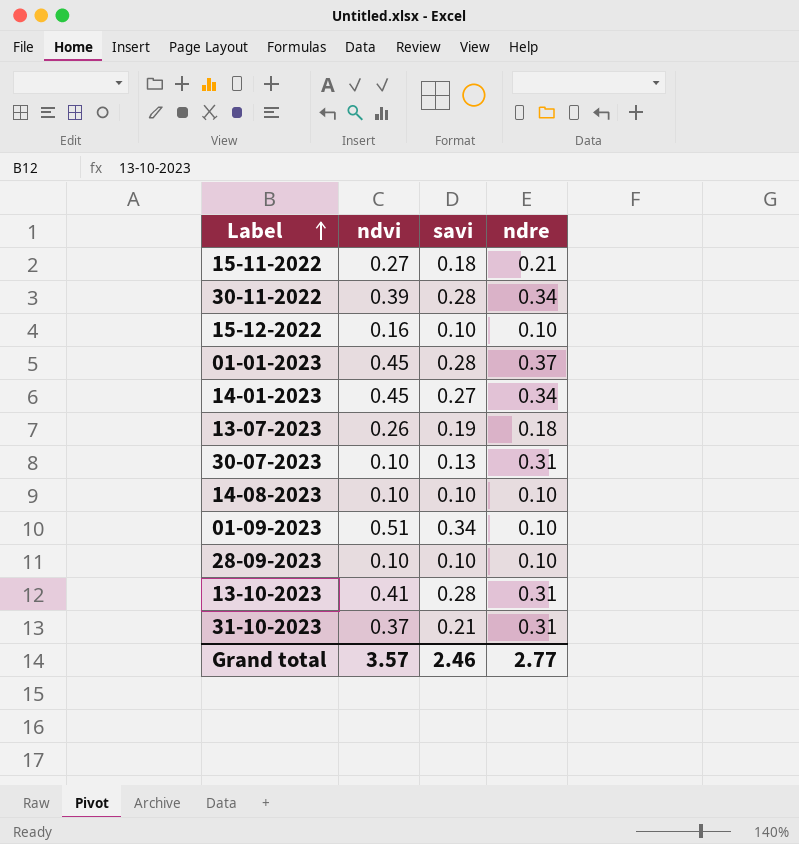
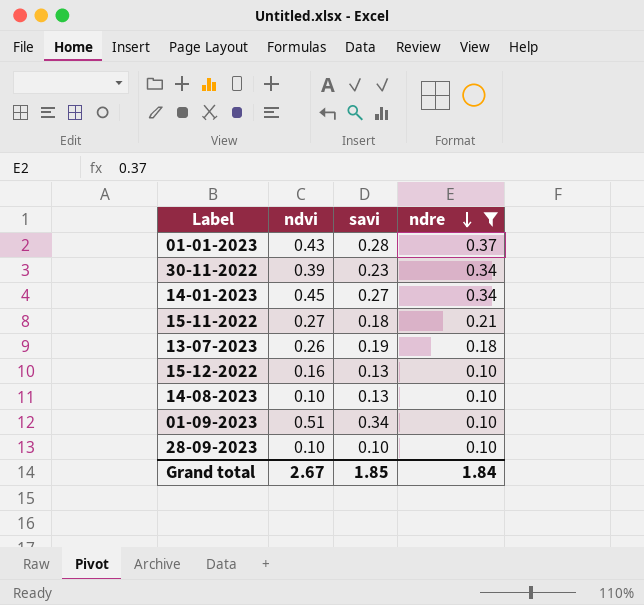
filter: none -> ndre != 0.31
row order: Label ascending -> ndre descending
01-01-2023 | ndvi: 0.45 -> 0.43
30-11-2022 | savi: 0.28 -> 0.23
15-12-2022 | savi: 0.10 -> 0.13
14-08-2023 | savi: 0.10 -> 0.13
Grand total | ndvi: 3.57 -> 2.67
Grand total | savi: 2.46 -> 1.85
Grand total | ndre: 2.77 -> 1.84

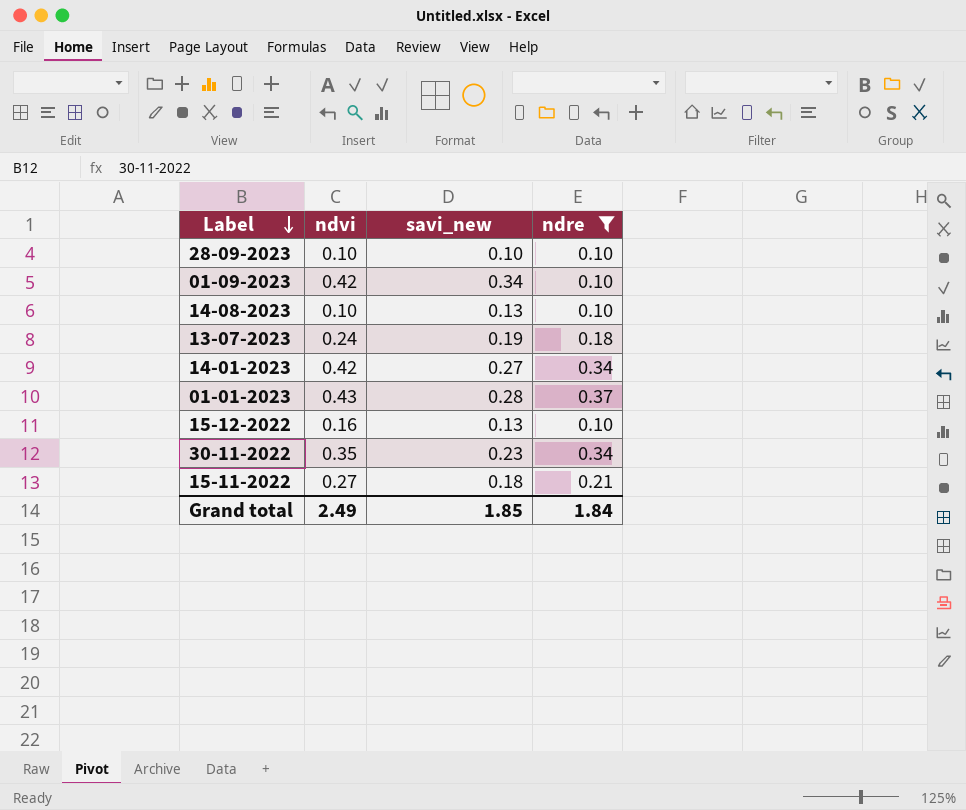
row order: ndre descending -> Label descending
column name: savi -> savi_new
01-09-2023 | ndvi: 0.51 -> 0.42
13-07-2023 | ndvi: 0.26 -> 0.24
14-01-2023 | ndvi: 0.45 -> 0.42
30-11-2022 | ndvi: 0.39 -> 0.35
Grand total | ndvi: 2.67 -> 2.49

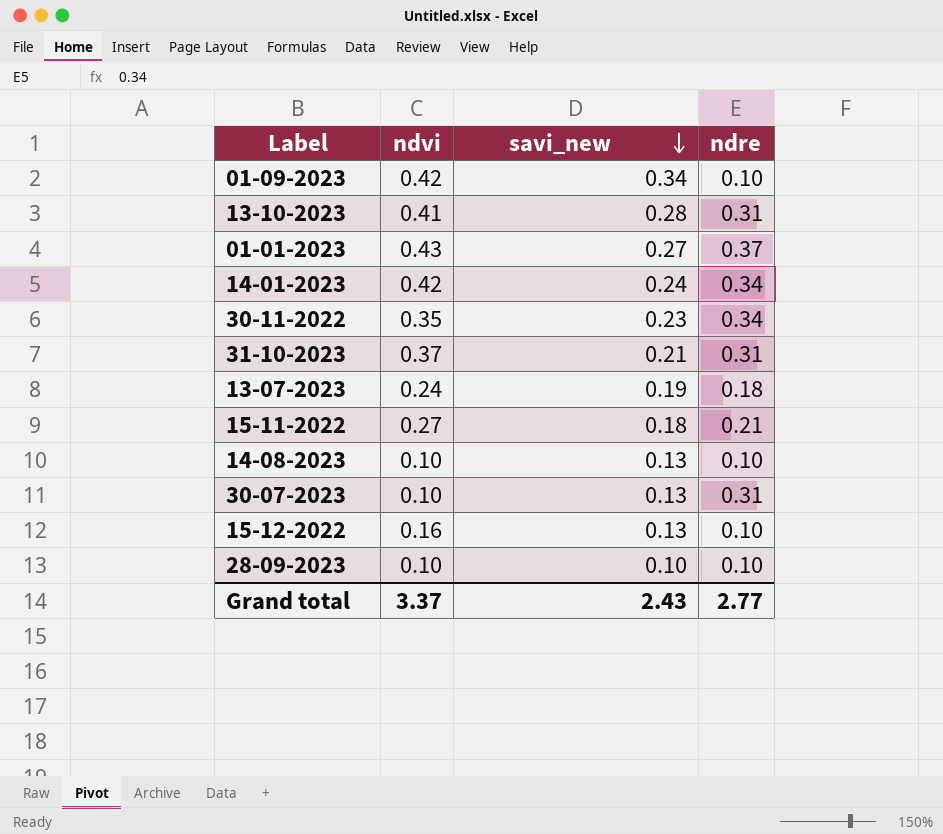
filter: ndre != 0.31 -> none
row order: Label descending -> savi_new descending
01-01-2023 | savi_new: 0.28 -> 0.27
14-01-2023 | savi_new: 0.27 -> 0.24
Grand total | ndvi: 2.49 -> 3.37
Grand total | savi_new: 1.85 -> 2.43
Grand total | ndre: 1.84 -> 2.77

